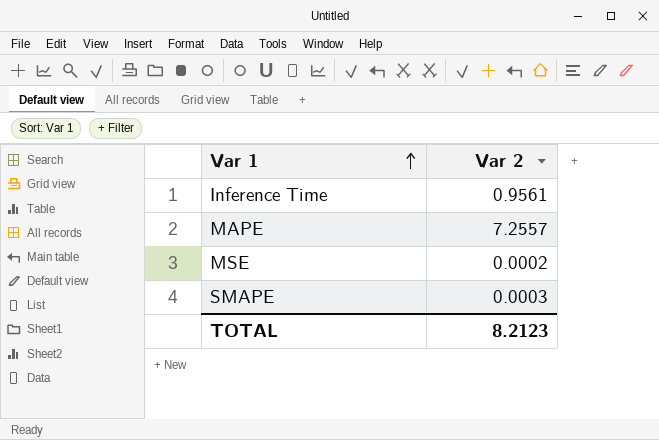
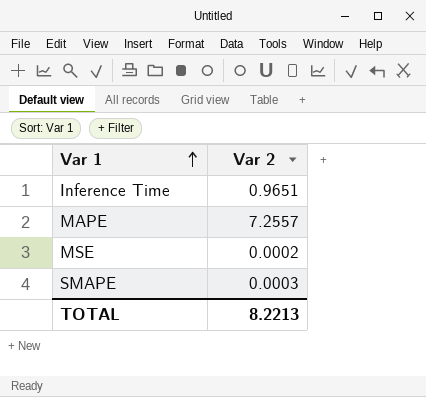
Inference Time | Var 2: 0.9561 -> 0.9651
TOTAL | Var 2: 8.2123 -> 8.2213

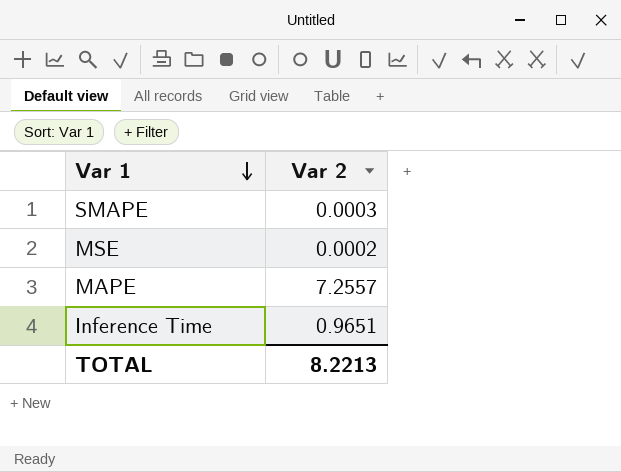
row order: Var 1 ascending -> Var 1 descending

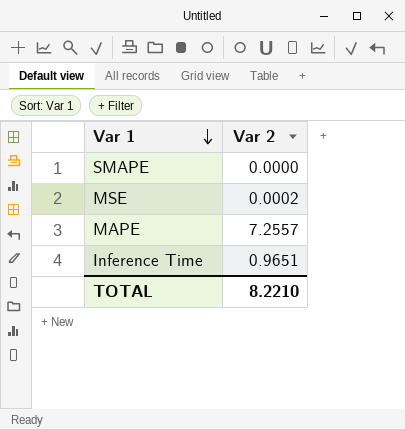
SMAPE | Var 2: 0.0003 -> 0.0000
TOTAL | Var 2: 8.2213 -> 8.2210

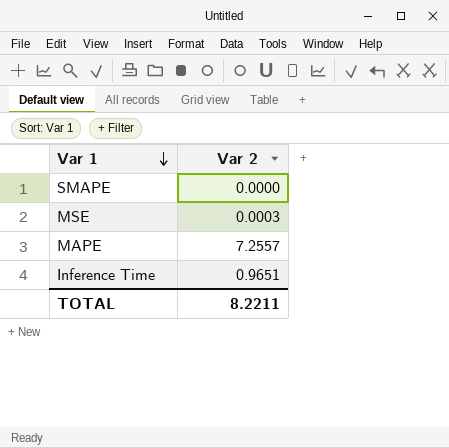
MSE | Var 2: 0.0002 -> 0.0003
TOTAL | Var 2: 8.2210 -> 8.2211

